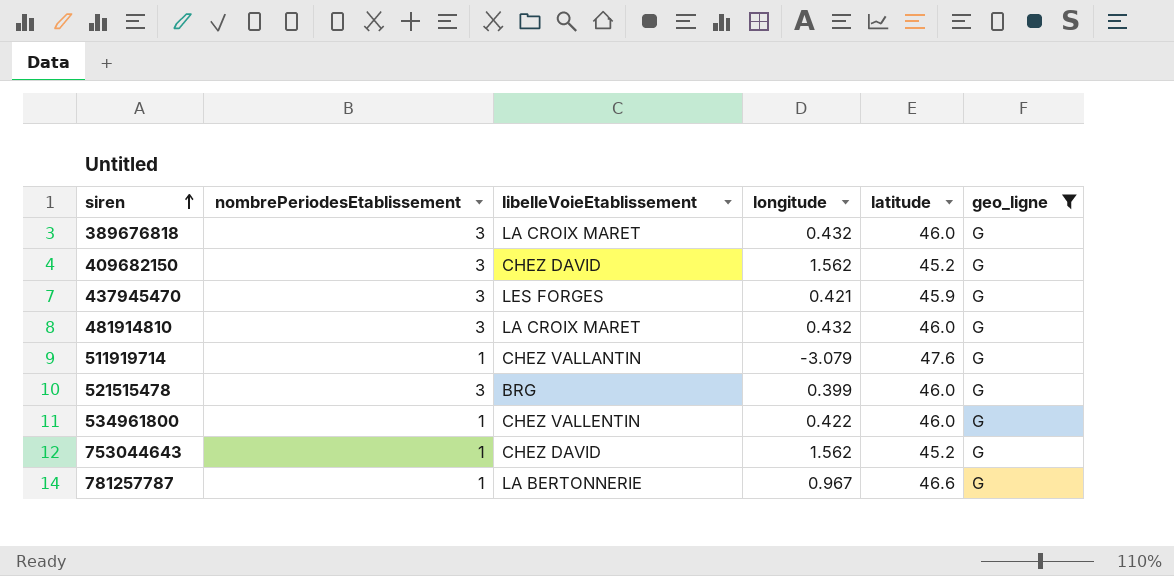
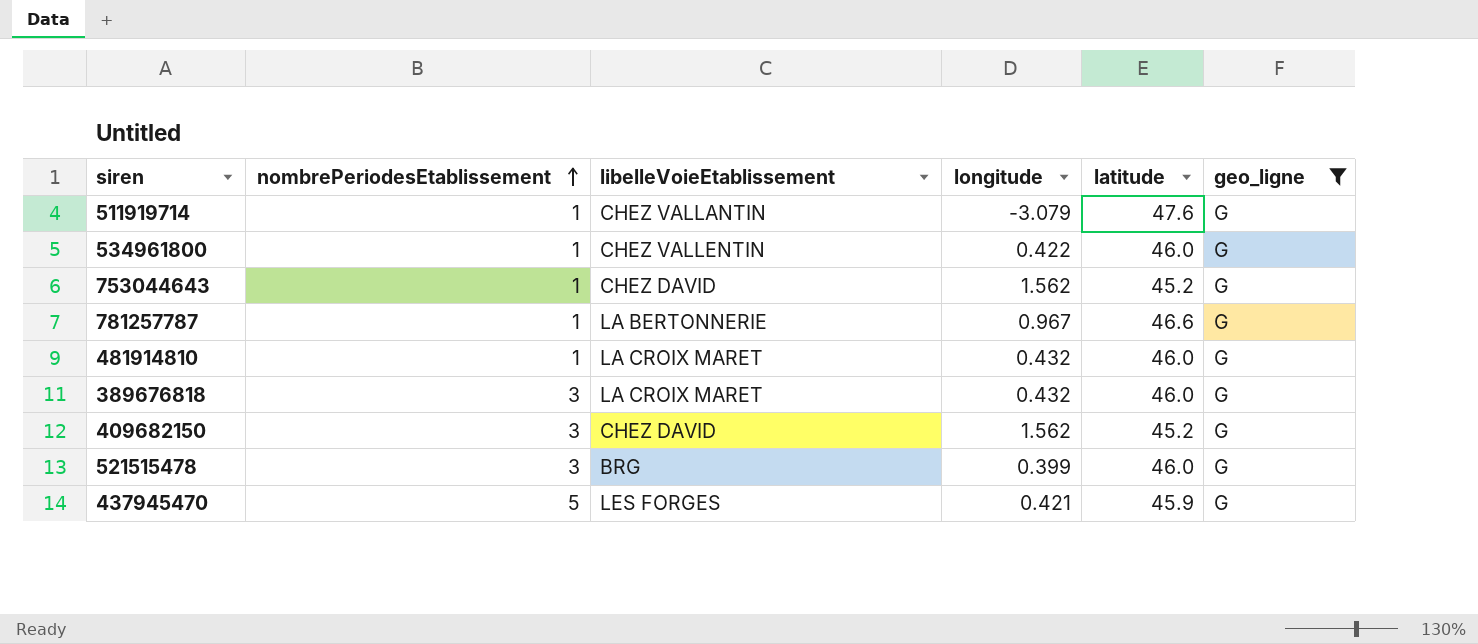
row order: siren ascending -> nombrePeriodesEtablissement ascending
481914810 | nombrePeriodesEtablissement: 3 -> 1
437945470 | nombrePeriodesEtablissement: 3 -> 5

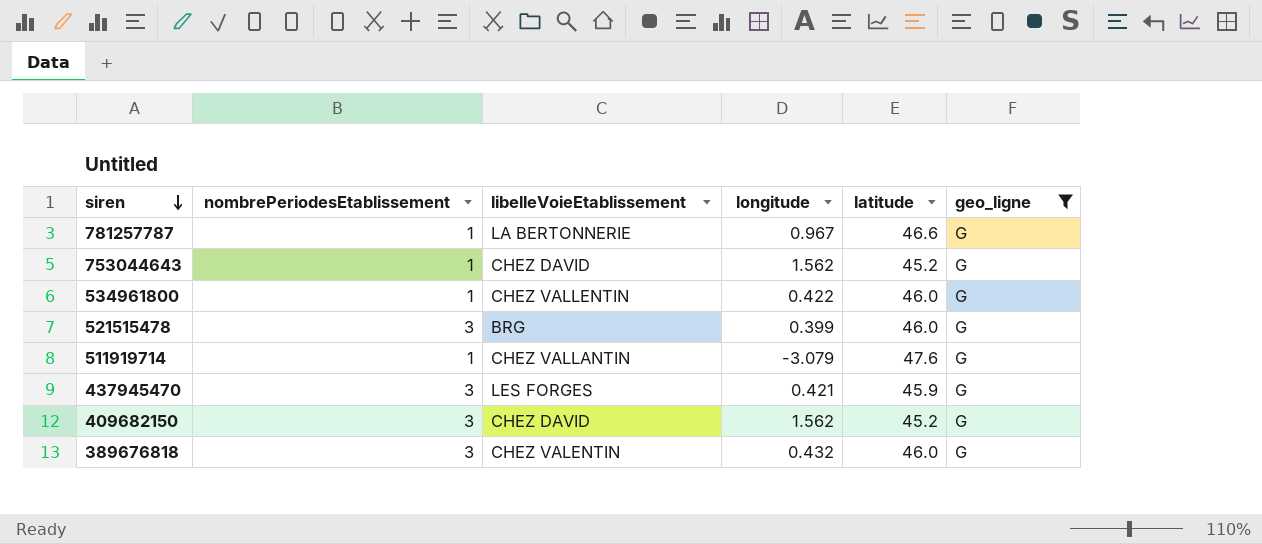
row order: nombrePeriodesEtablissement ascending -> siren descending
row 481914810: 1 | LA CROIX MARET | 0.432 | 46.0 | G -> none
437945470 | nombrePeriodesEtablissement: 5 -> 3
389676818 | libelleVoieEtablissement: LA CROIX MARET -> CHEZ VALENTIN

